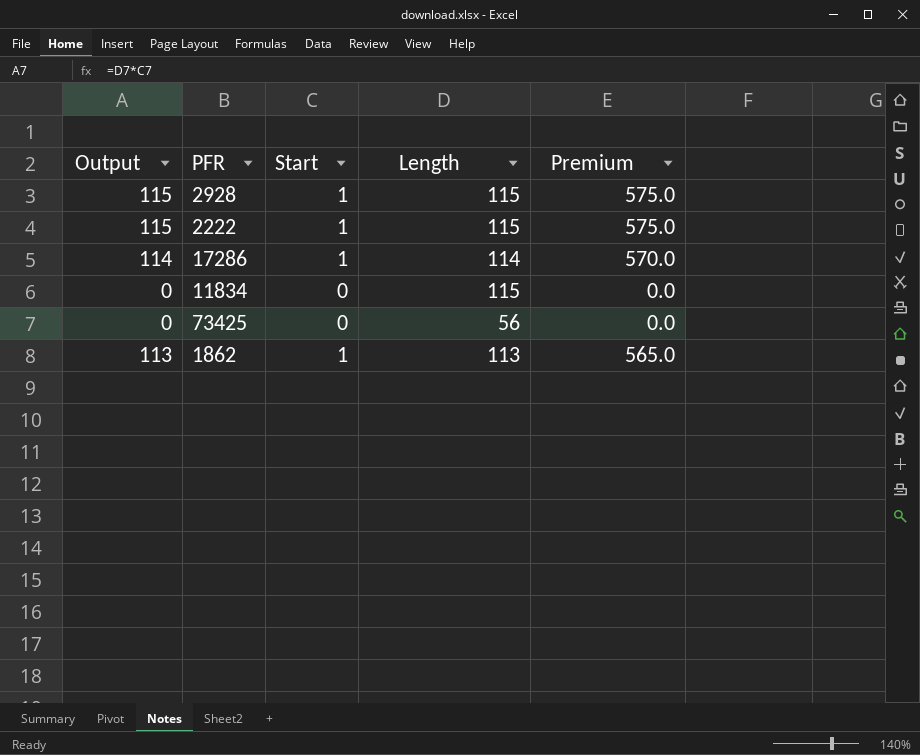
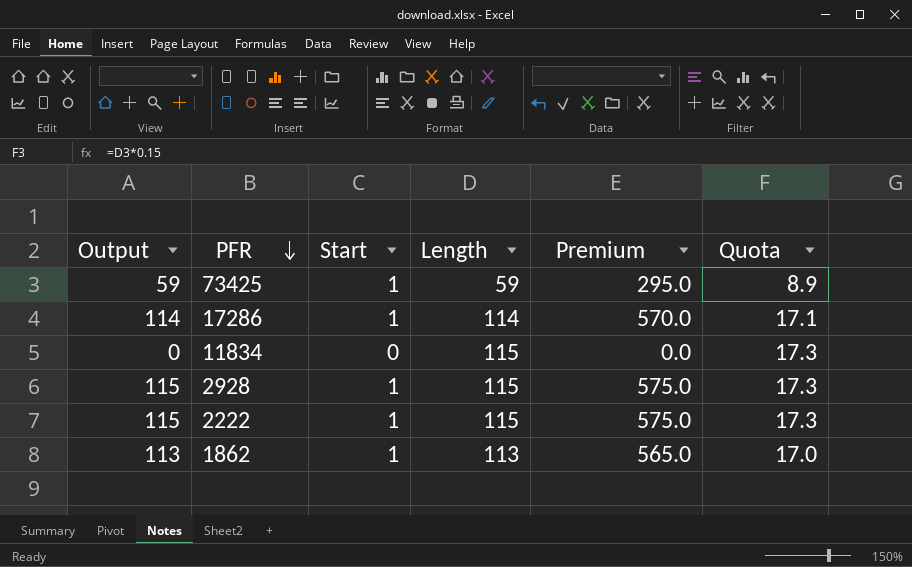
row order: none -> PFR descending
column Quota | formula: none -> [Length] * 0.15
73425 | Output: 0 -> 59
73425 | Start: 0 -> 1
73425 | Length: 56 -> 59
73425 | Premium: 0.0 -> 295.0

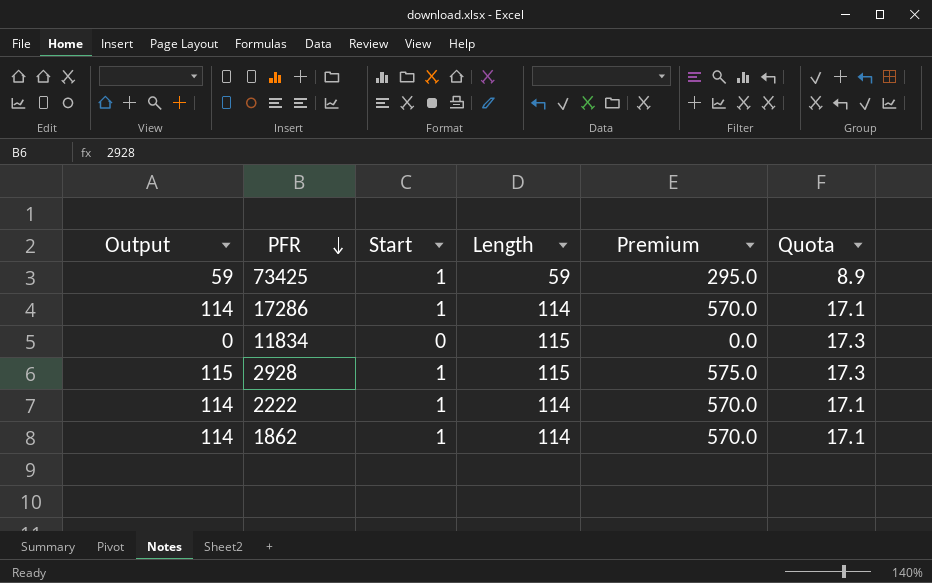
2222 | Output: 115 -> 114
2222 | Length: 115 -> 114
2222 | Premium: 575.0 -> 570.0
2222 | Quota: 17.3 -> 17.1
1862 | Output: 113 -> 114
1862 | Length: 113 -> 114
1862 | Premium: 565.0 -> 570.0
1862 | Quota: 17.0 -> 17.1

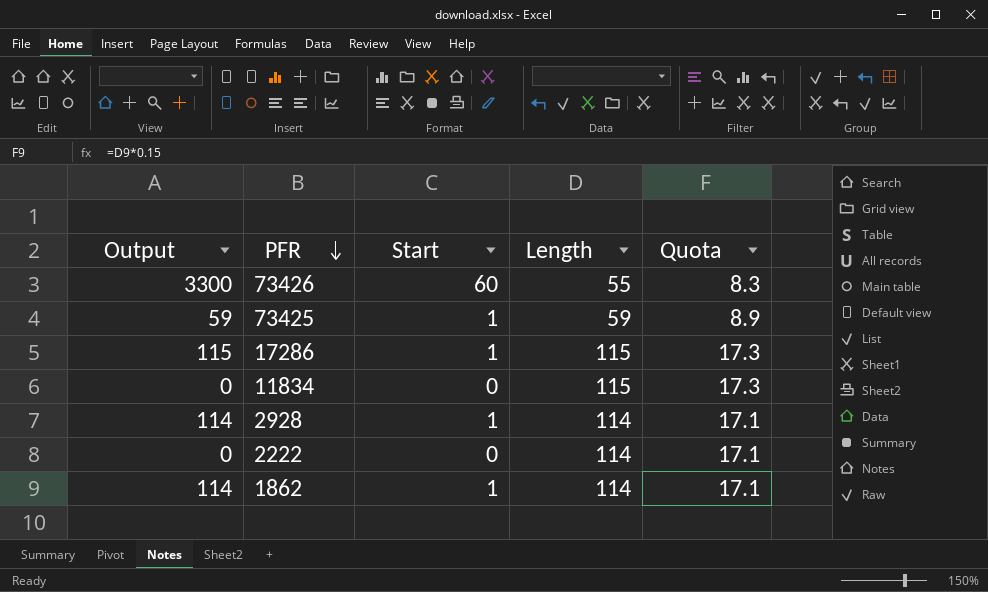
column Premium | formula: [Output] * 5 -> none
row 73426: none -> 3300 | 60 | 55 | 8.3
17286 | Output: 114 -> 115
17286 | Length: 114 -> 115
17286 | Quota: 17.1 -> 17.3
2928 | Output: 115 -> 114
2928 | Length: 115 -> 114
2928 | Quota: 17.3 -> 17.1
2222 | Output: 114 -> 0
2222 | Start: 1 -> 0

